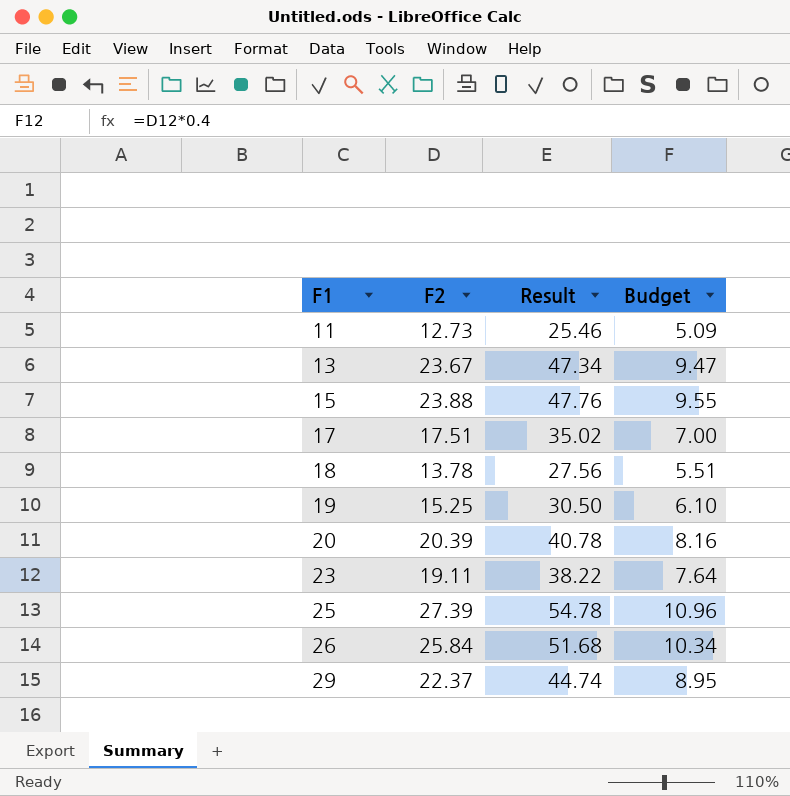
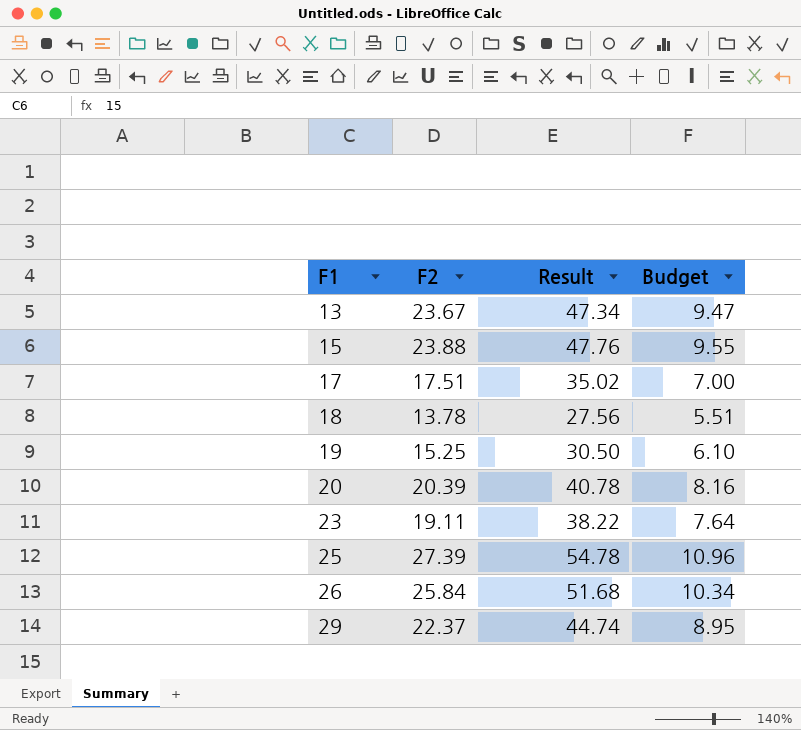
row 11: 12.73 | 25.46 | 5.09 -> none

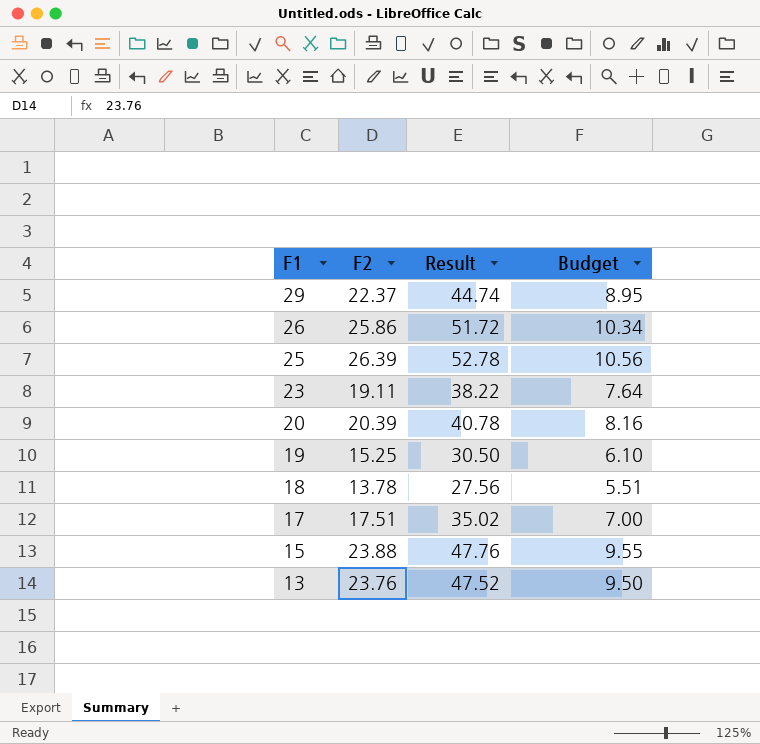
row order: F1 ascending -> F1 descending
26 | F2: 25.84 -> 25.86
26 | Result: 51.68 -> 51.72
25 | F2: 27.39 -> 26.39
25 | Result: 54.78 -> 52.78
25 | Budget: 10.96 -> 10.56
13 | F2: 23.67 -> 23.76
13 | Result: 47.34 -> 47.52
13 | Budget: 9.47 -> 9.50

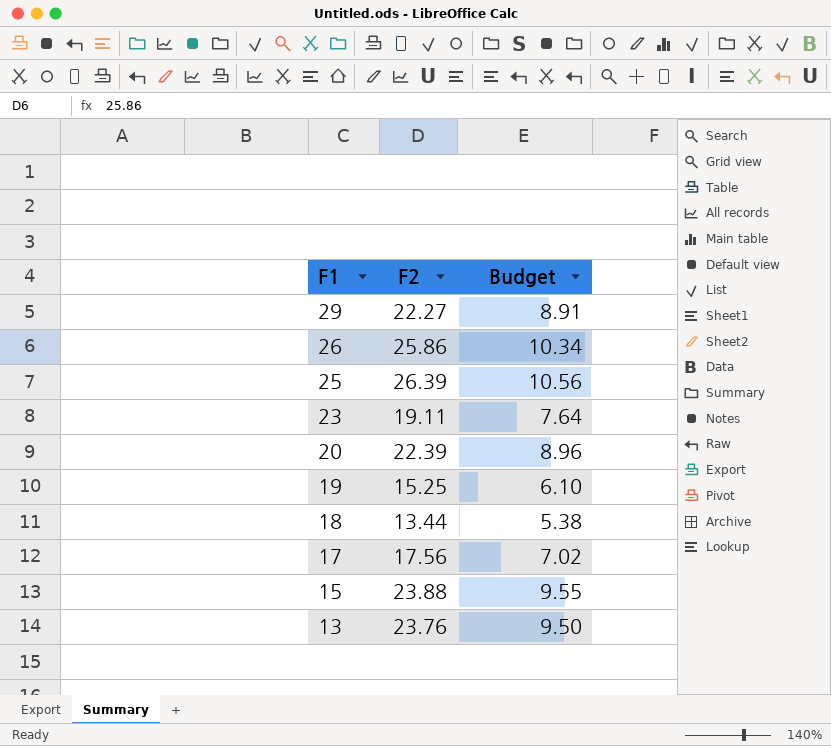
column Result | formula: [F2] * 2 -> none
29 | F2: 22.37 -> 22.27
29 | Budget: 8.95 -> 8.91
20 | F2: 20.39 -> 22.39
20 | Budget: 8.16 -> 8.96
18 | F2: 13.78 -> 13.44
18 | Budget: 5.51 -> 5.38
17 | F2: 17.51 -> 17.56
17 | Budget: 7.00 -> 7.02

